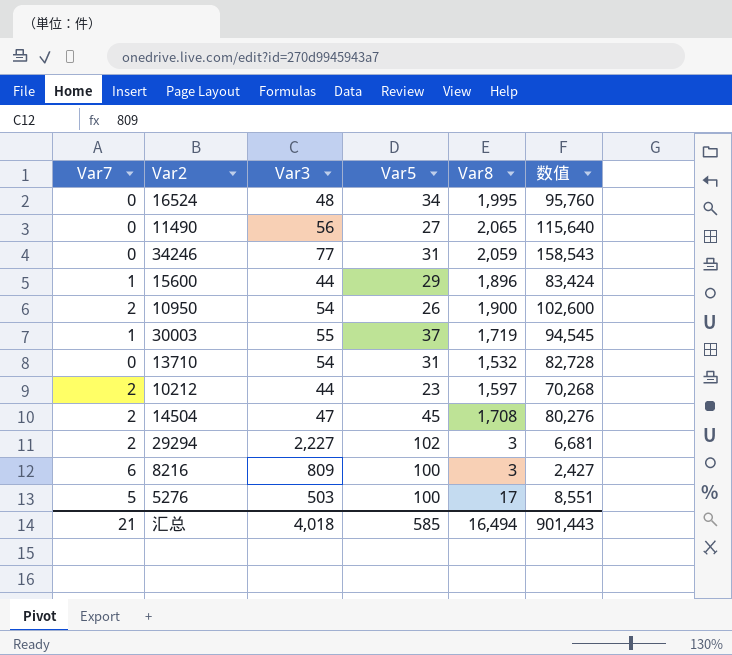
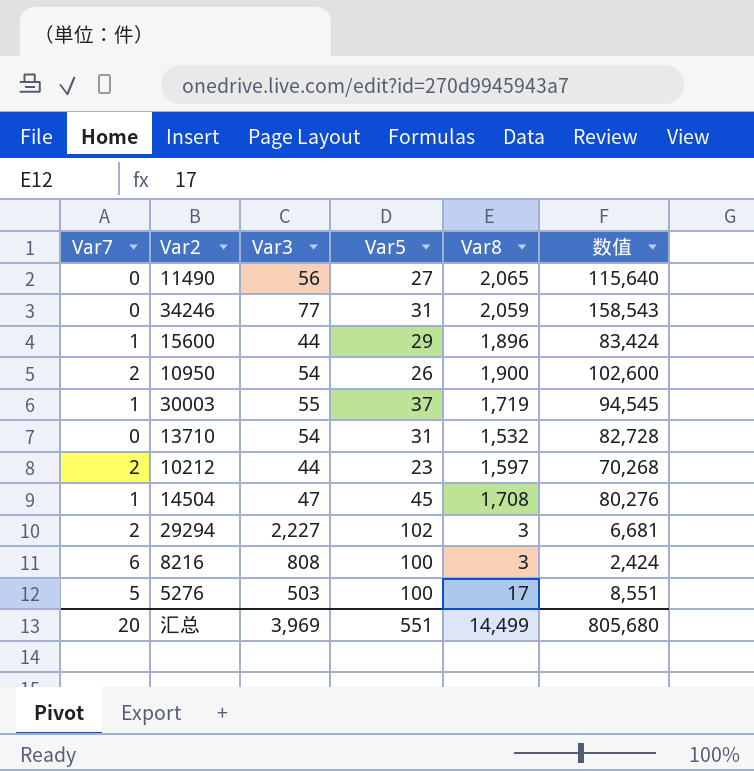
row 16524: 0 | 48 | 34 | 1,995 | 95,760 -> none
14504 | Var7: 2 -> 1
8216 | Var3: 809 -> 808
8216 | 数值: 2,427 -> 2,424
汇总 | Var7: 21 -> 20
汇总 | Var3: 4,018 -> 3,969
汇总 | Var5: 585 -> 551
汇总 | Var8: 16,494 -> 14,499
汇总 | 数值: 901,443 -> 805,680

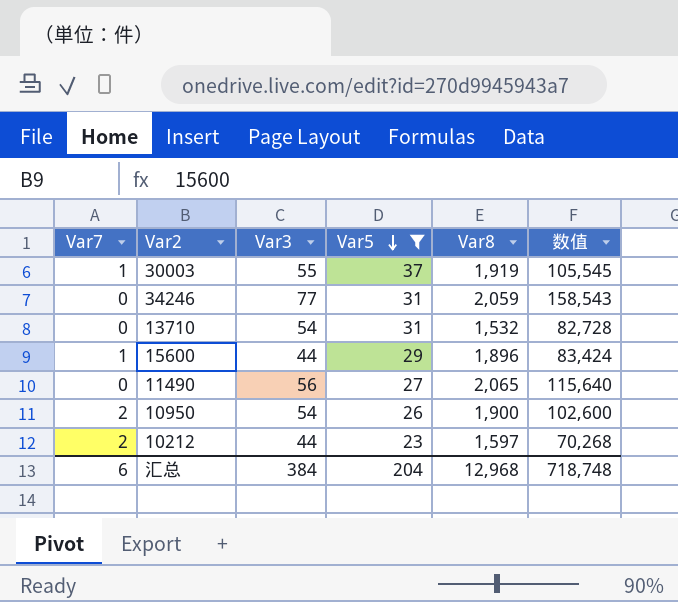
filter: none -> Var5 <= 37
row order: none -> Var5 descending
30003 | Var8: 1,719 -> 1,919
30003 | 数值: 94,545 -> 105,545
汇总 | Var7: 20 -> 6
汇总 | Var3: 3,969 -> 384
汇总 | Var5: 551 -> 204
汇总 | Var8: 14,499 -> 12,968
汇总 | 数值: 805,680 -> 718,748

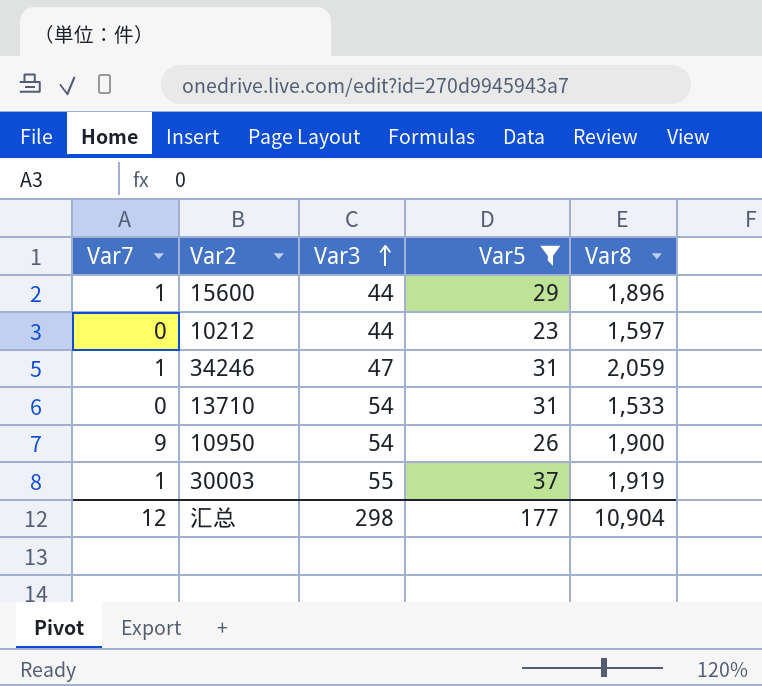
row order: Var5 descending -> Var3 ascending
column 数值 | formula: [Var3] * [Var8] -> none
row 11490: 0 | 56 | 27 | 2,065 | 115,640 -> none
10212 | Var7: 2 -> 0
34246 | Var7: 0 -> 1
34246 | Var3: 77 -> 47
13710 | Var8: 1,532 -> 1,533
10950 | Var7: 2 -> 9
汇总 | Var7: 6 -> 12
汇总 | Var3: 384 -> 298
汇总 | Var5: 204 -> 177
汇总 | Var8: 12,968 -> 10,904

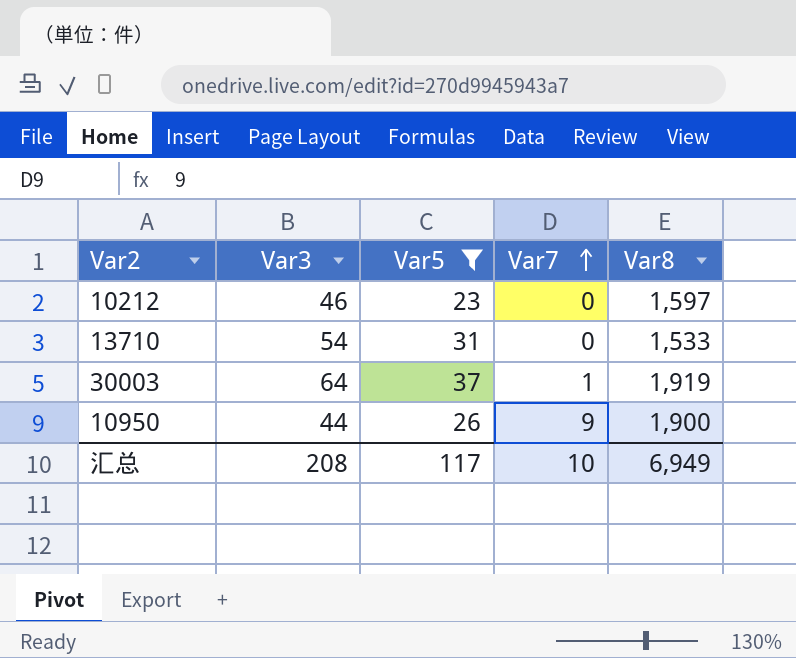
row order: Var3 ascending -> Var7 ascending
column Var7 | position: 1 -> 4
row 15600: 1 | 44 | 29 | 1,896 -> none
row 34246: 1 | 47 | 31 | 2,059 -> none
10212 | Var3: 44 -> 46
30003 | Var3: 55 -> 64
10950 | Var3: 54 -> 44
汇总 | Var3: 298 -> 208
汇总 | Var5: 177 -> 117
汇总 | Var7: 12 -> 10
汇总 | Var8: 10,904 -> 6,949

